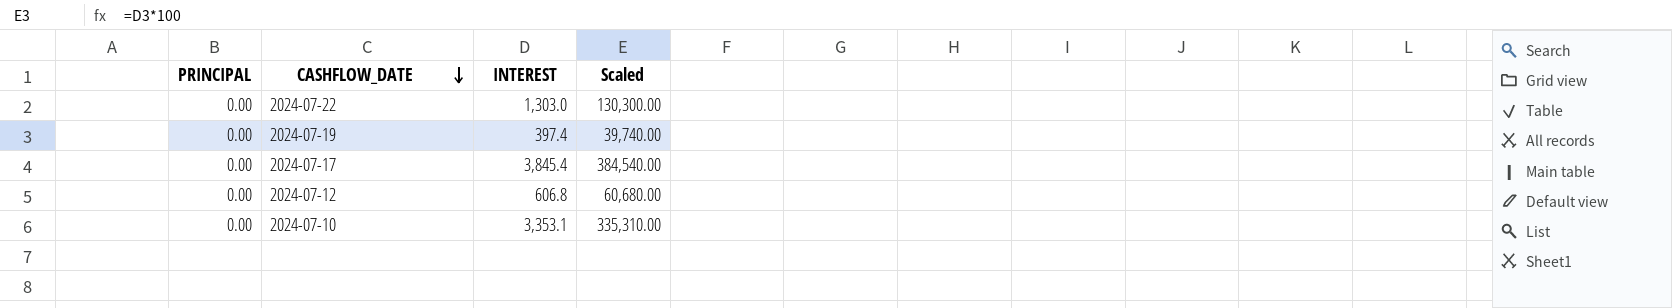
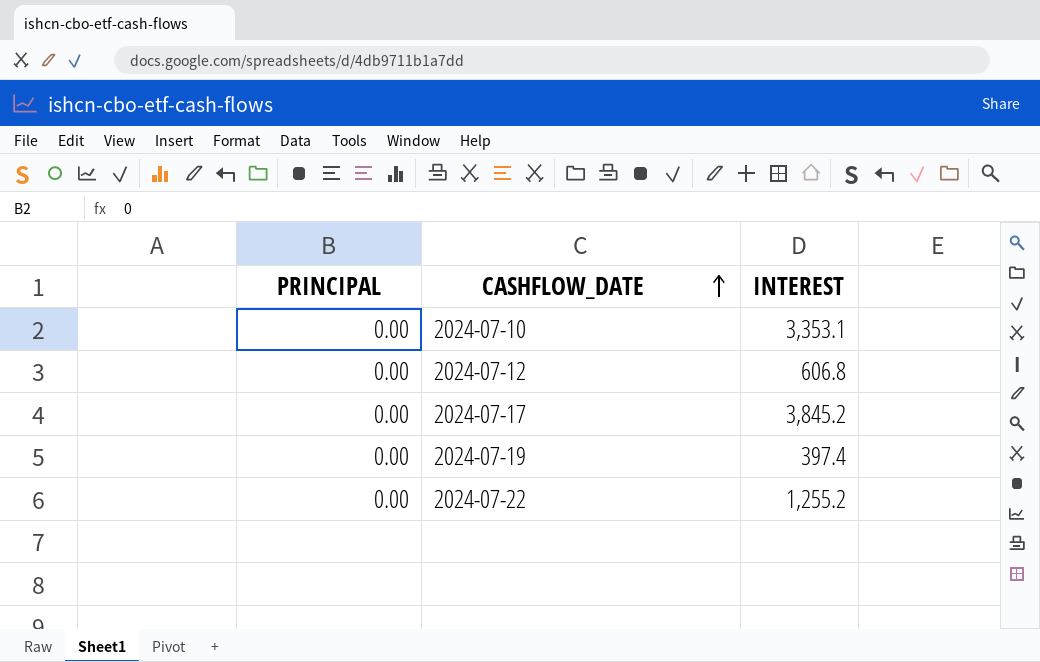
row order: CASHFLOW_DATE descending -> CASHFLOW_DATE ascending
column Scaled | formula: [INTEREST] * 100 -> none
2024-07-17 | INTEREST: 3,845.4 -> 3,845.2
2024-07-22 | INTEREST: 1,303.0 -> 1,255.2

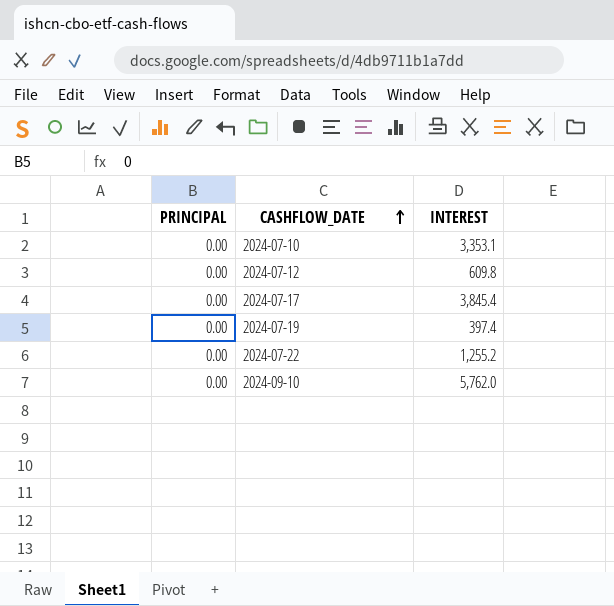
2024-07-12 | INTEREST: 606.8 -> 609.8
2024-07-17 | INTEREST: 3,845.2 -> 3,845.4
row 2024-09-10: none -> 0.00 | 5,762.0

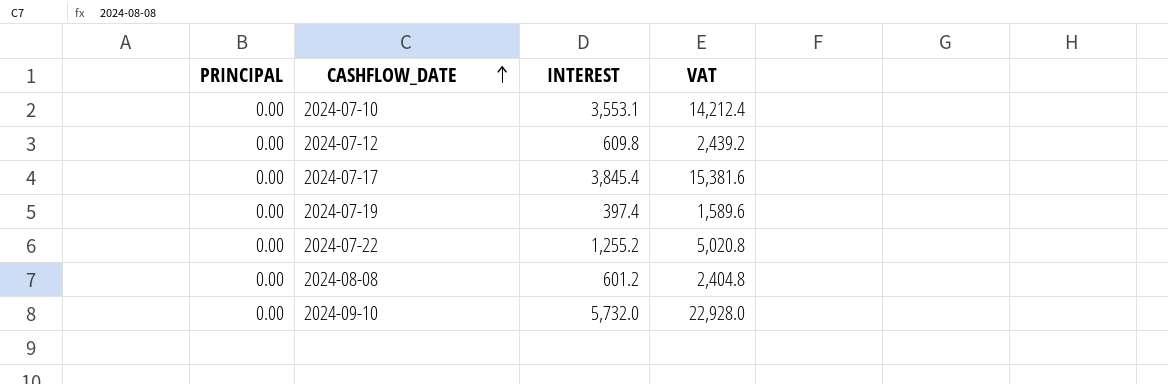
column VAT | formula: none -> [INTEREST] * 4
2024-07-10 | INTEREST: 3,353.1 -> 3,553.1
row 2024-08-08: none -> 0.00 | 601.2 | 2,404.8
2024-09-10 | INTEREST: 5,762.0 -> 5,732.0

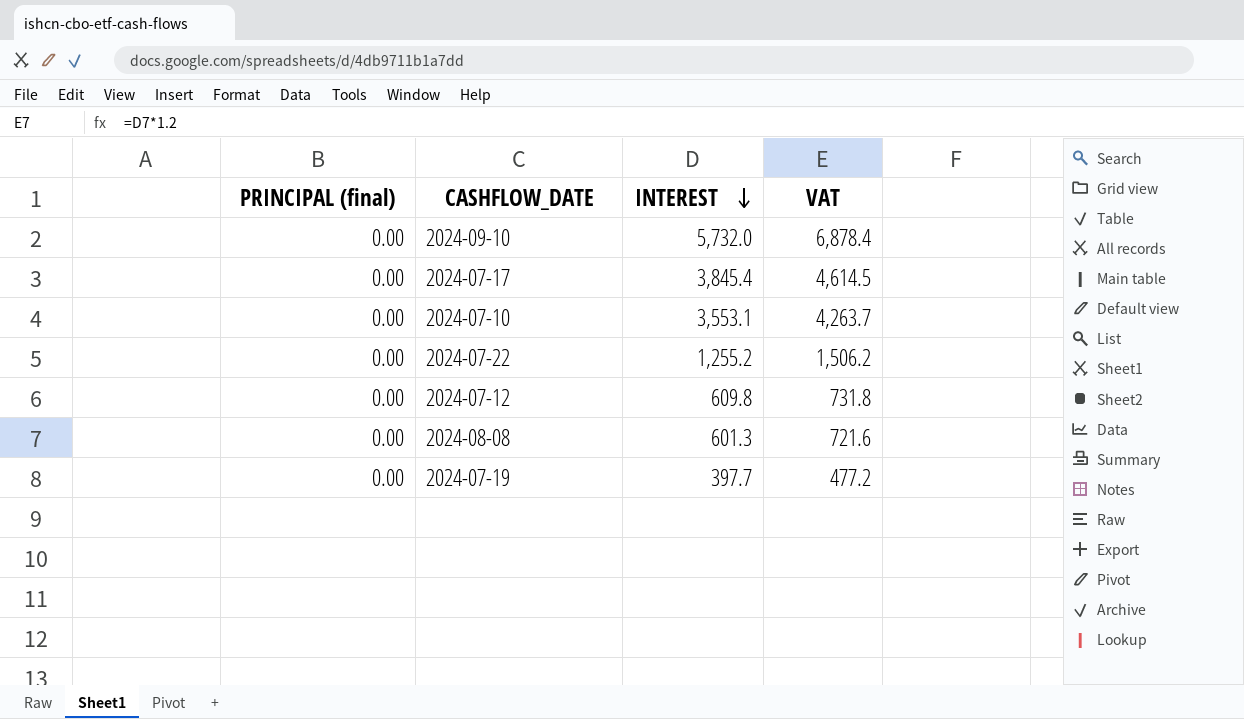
row order: CASHFLOW_DATE ascending -> INTEREST descending
column name: PRINCIPAL -> PRINCIPAL (final)
column VAT | formula: [INTEREST] * 4 -> [INTEREST] * 1.2
2024-08-08 | INTEREST: 601.2 -> 601.3
2024-07-19 | INTEREST: 397.4 -> 397.7

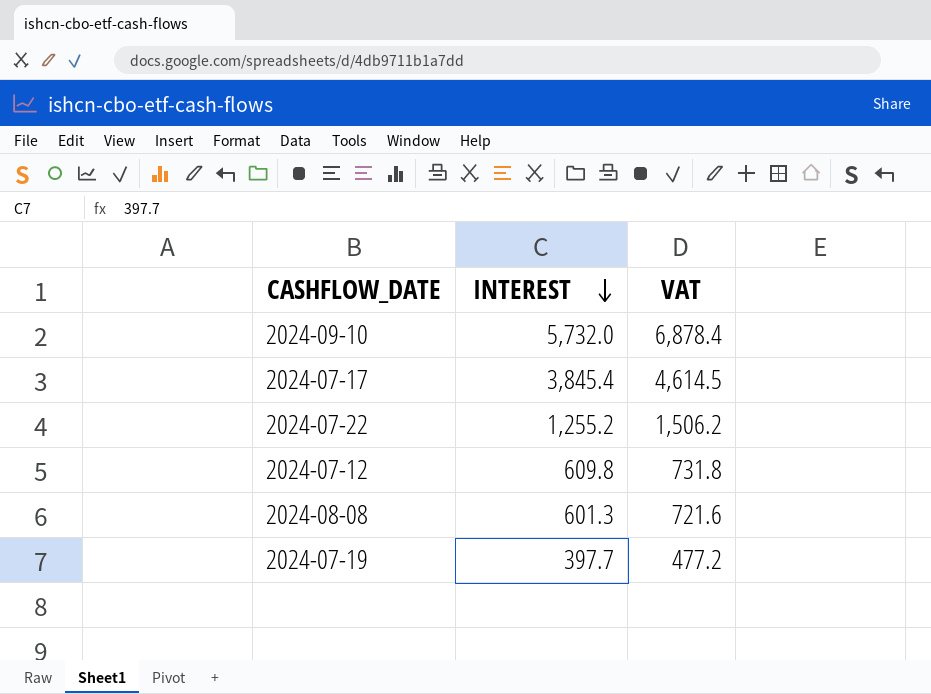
column PRINCIPAL (final) | position: 1 -> none
row 2024-07-10: 0.00 | 3,553.1 | 4,263.7 -> none

